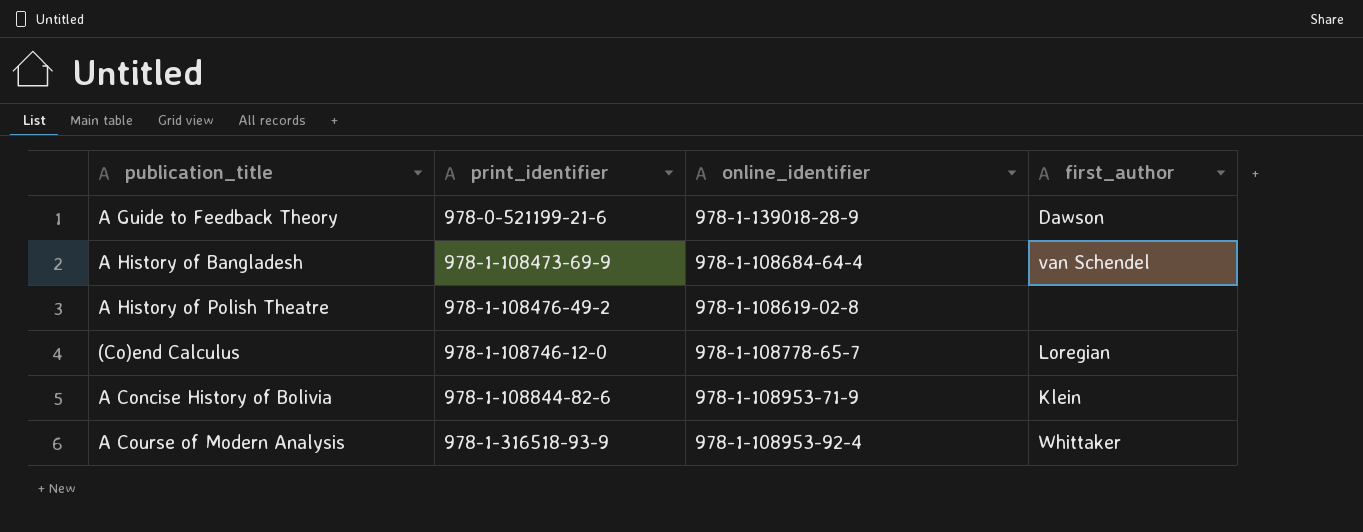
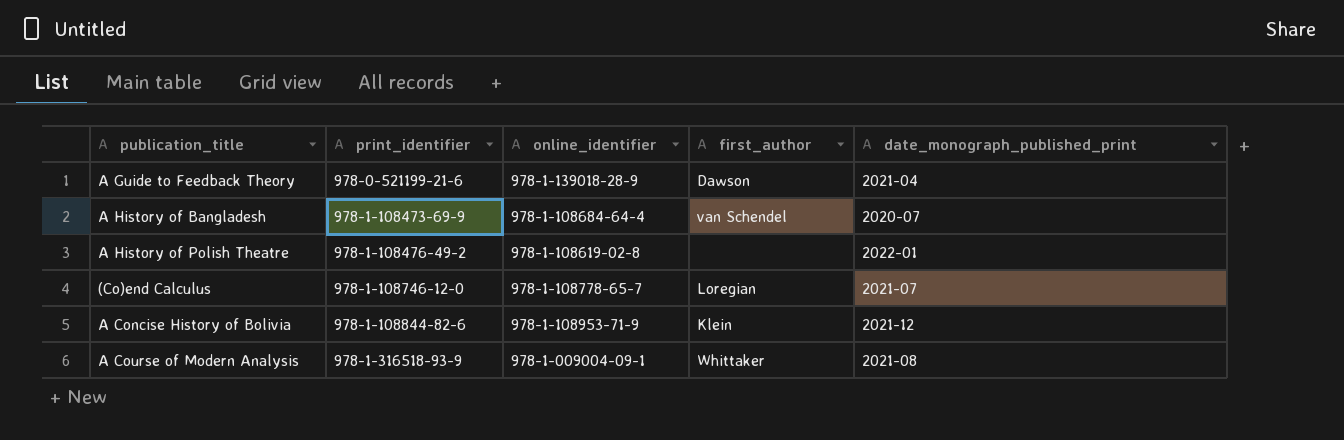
column date_monograph_published_print | position: none -> 5
A Course of Modern Analysis | online_identifier: 978-1-108953-92-4 -> 978-1-009004-09-1

